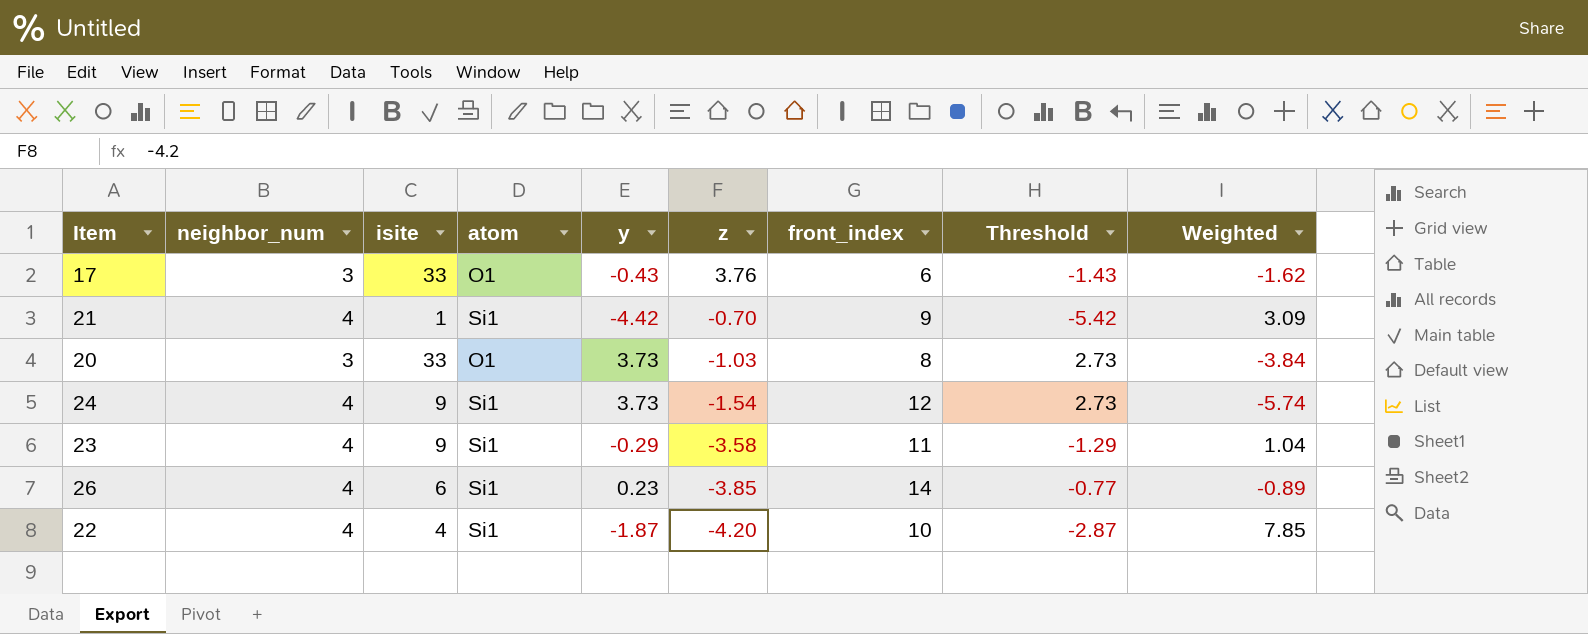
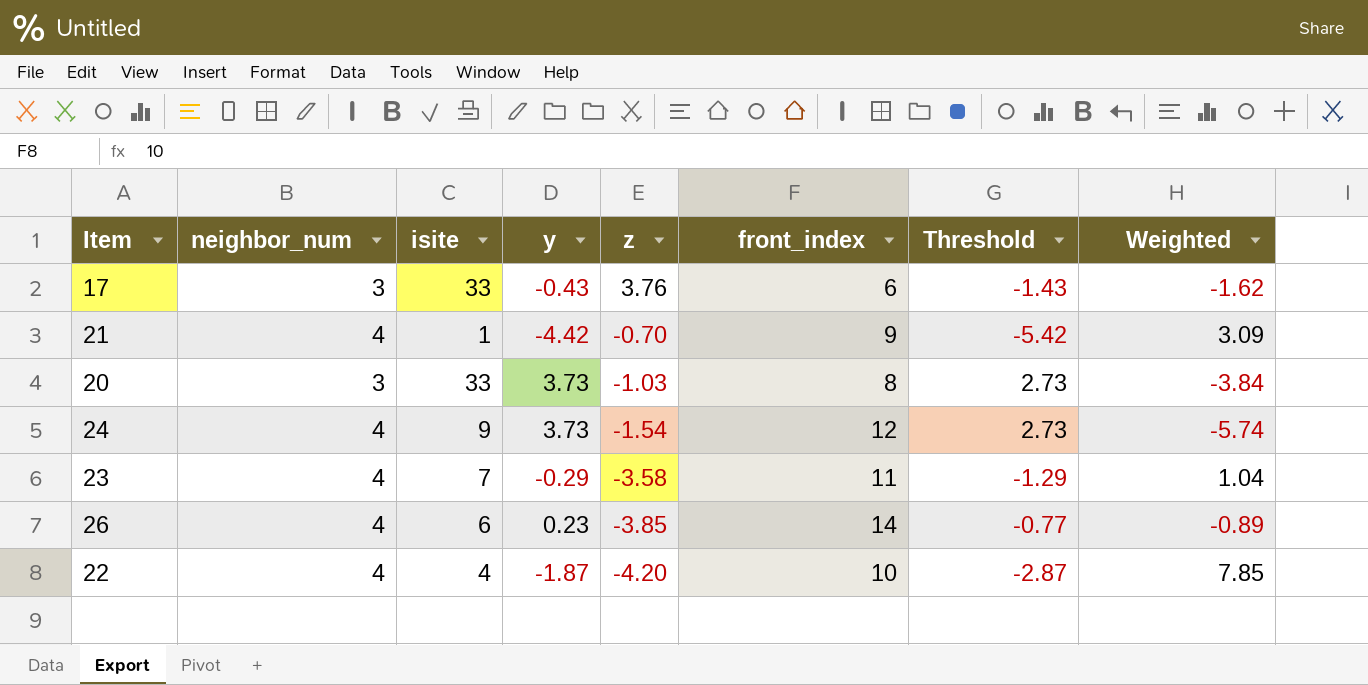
column atom | position: 4 -> none
23 | isite: 9 -> 7

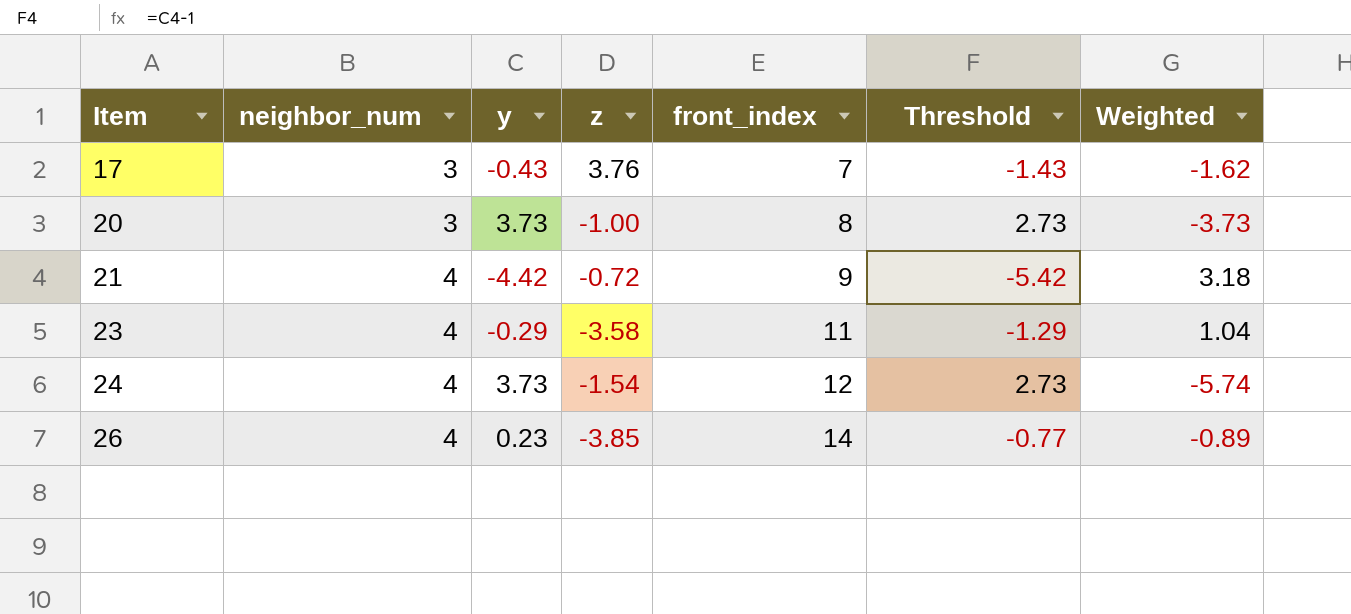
row order: z descending -> Item ascending
column isite | position: 3 -> none
row 22: 4 | 4 | -1.87 | -4.20 | 10 | -2.87 | 7.85 -> none
17 | front_index: 6 -> 7
20 | z: -1.03 -> -1.00
20 | Weighted: -3.84 -> -3.73
21 | z: -0.70 -> -0.72
21 | Weighted: 3.09 -> 3.18

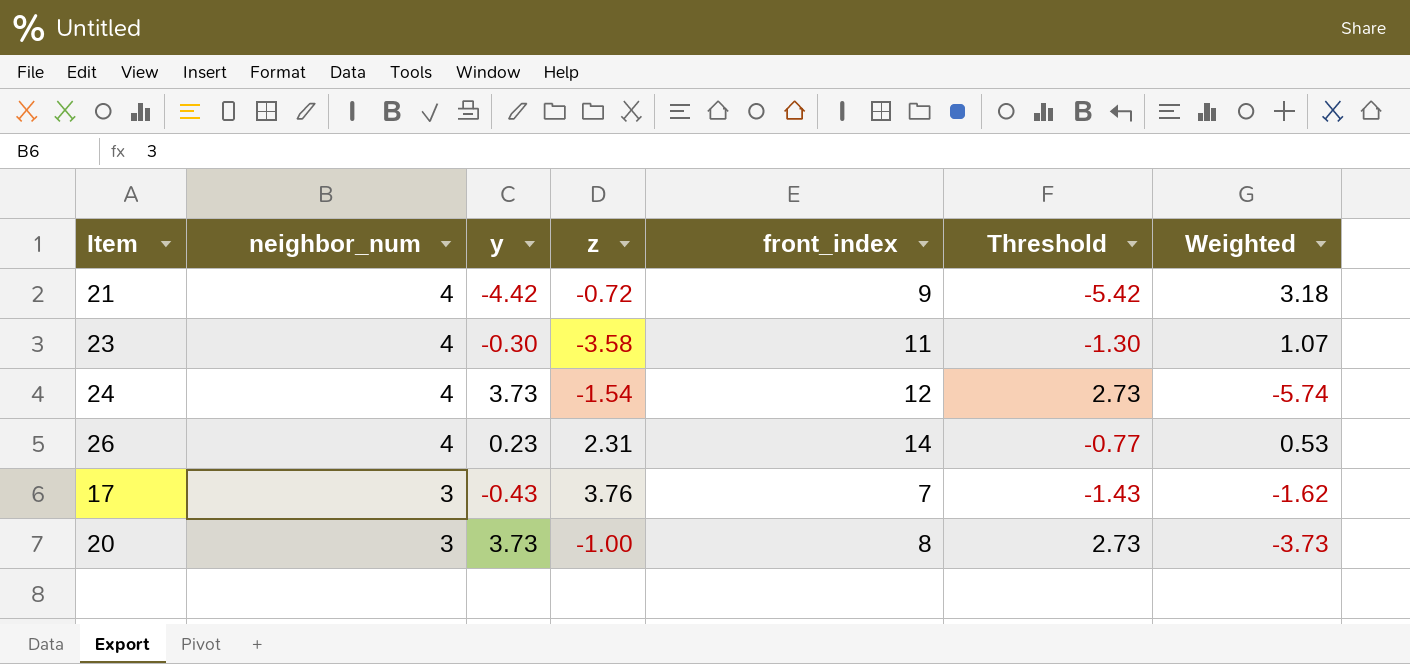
row order: Item ascending -> neighbor_num descending
23 | y: -0.29 -> -0.30
23 | Threshold: -1.29 -> -1.30
23 | Weighted: 1.04 -> 1.07
26 | z: -3.85 -> 2.31
26 | Weighted: -0.89 -> 0.53

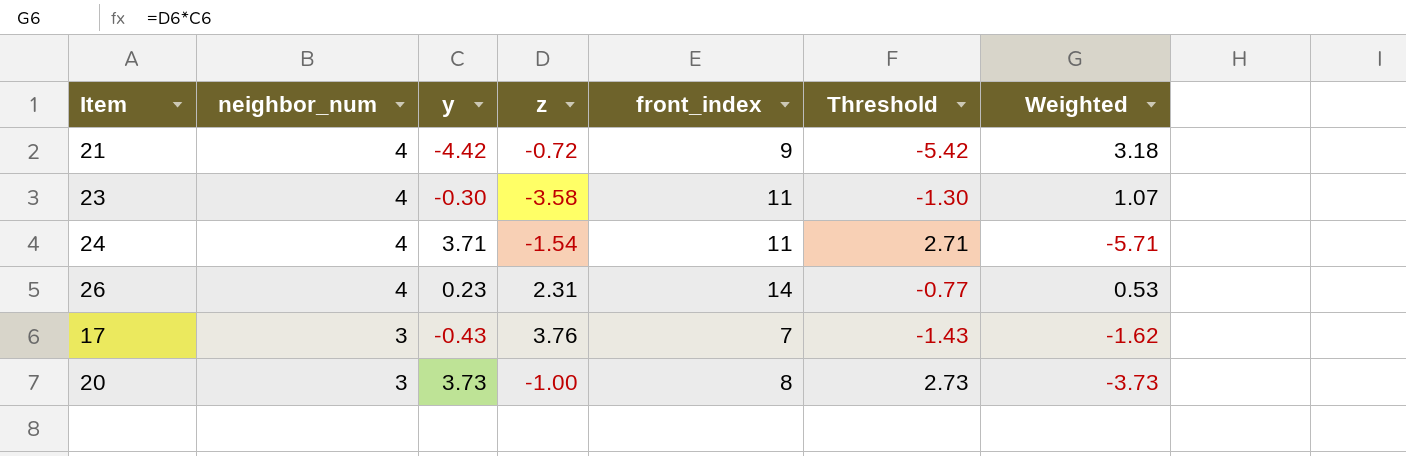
24 | y: 3.73 -> 3.71
24 | front_index: 12 -> 11
24 | Threshold: 2.73 -> 2.71
24 | Weighted: -5.74 -> -5.71

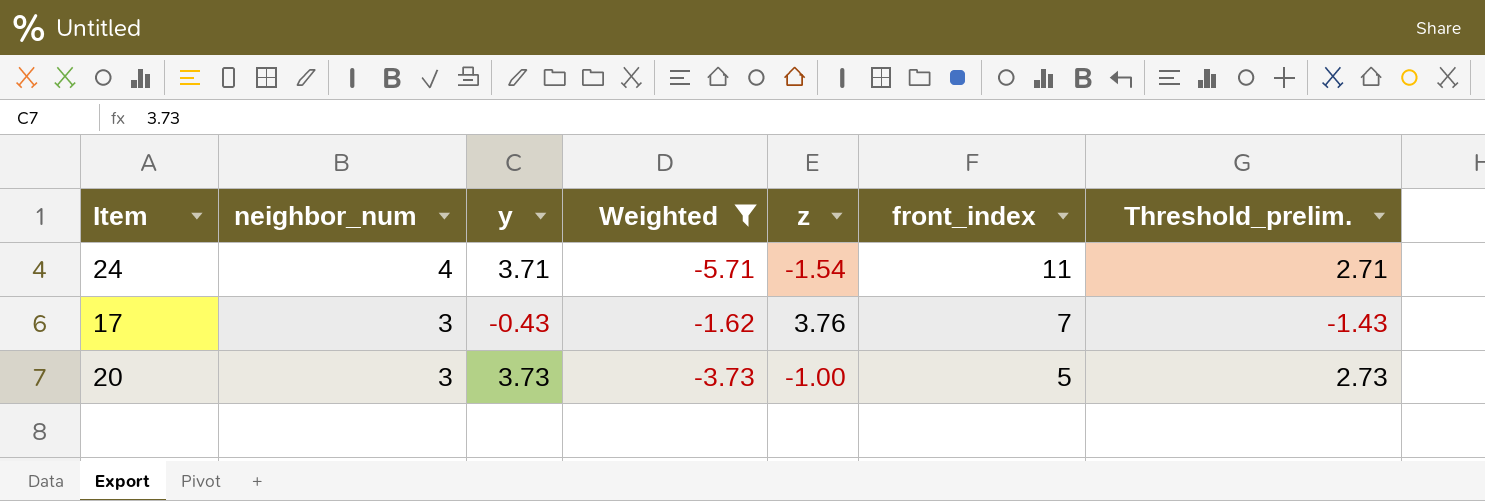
filter: none -> Weighted <= -1.62
column Weighted | position: 7 -> 4
column name: Threshold -> Threshold_prelim.
20 | front_index: 8 -> 5

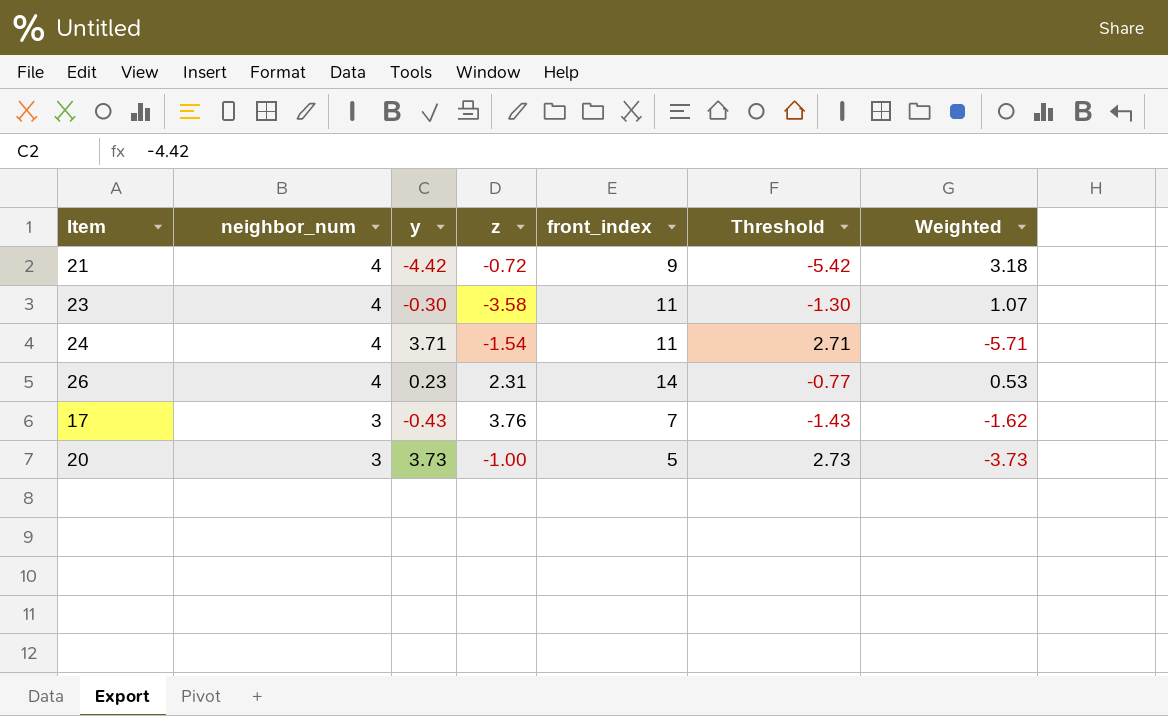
filter: Weighted <= -1.62 -> none
column name: Threshold_prelim. -> Threshold
column Weighted | position: 4 -> 7

